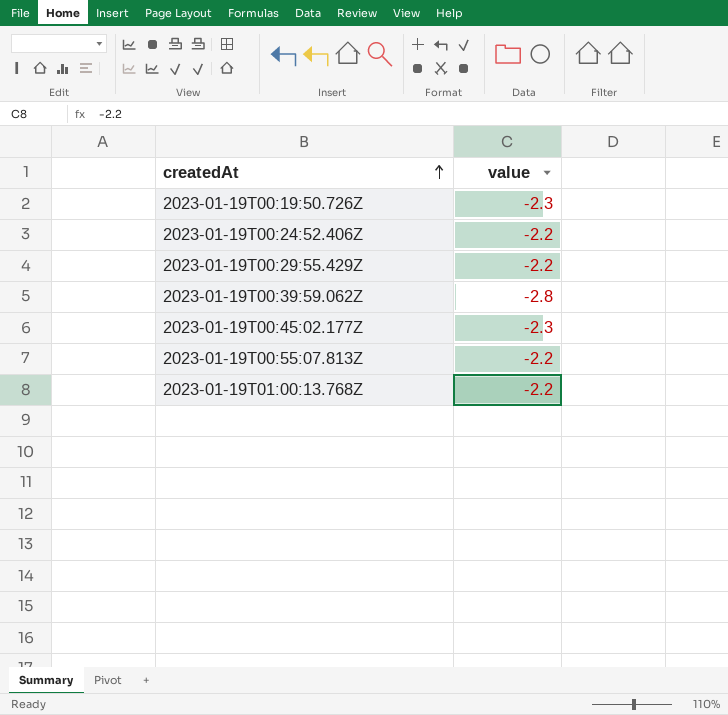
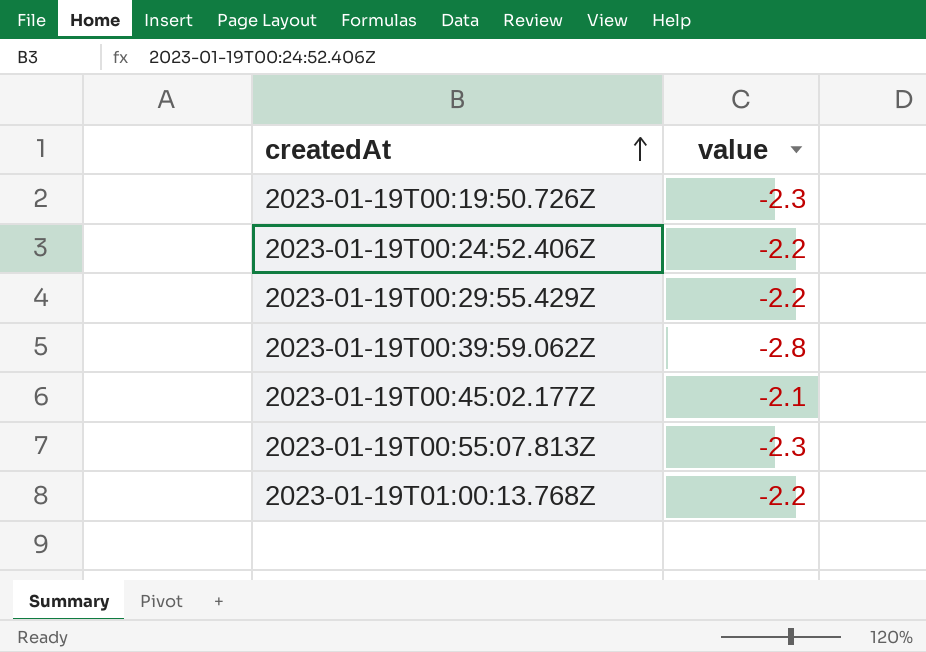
2023-01-19T00:45:02.177Z | value: -2.3 -> -2.1
2023-01-19T00:55:07.813Z | value: -2.2 -> -2.3

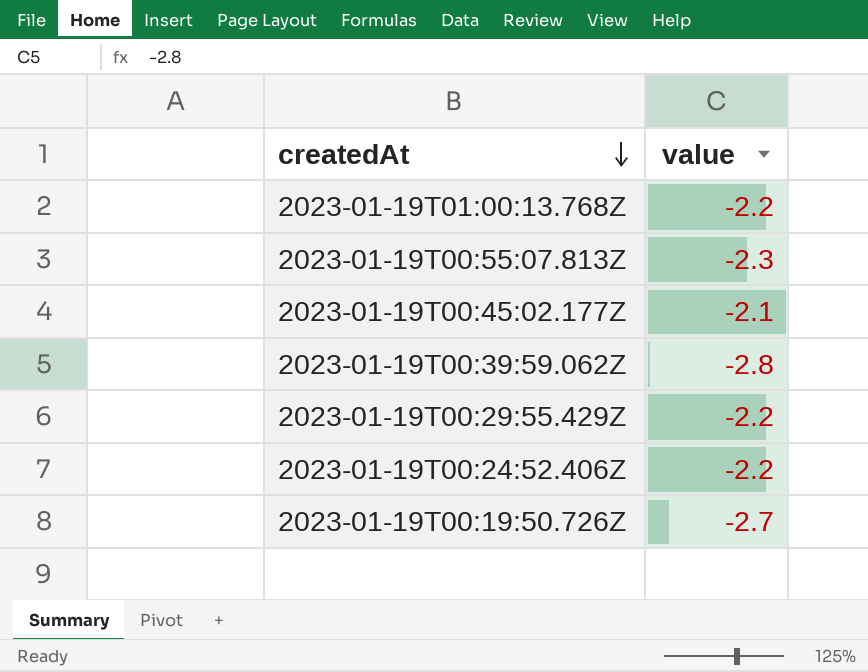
row order: createdAt ascending -> createdAt descending
2023-01-19T00:19:50.726Z | value: -2.3 -> -2.7

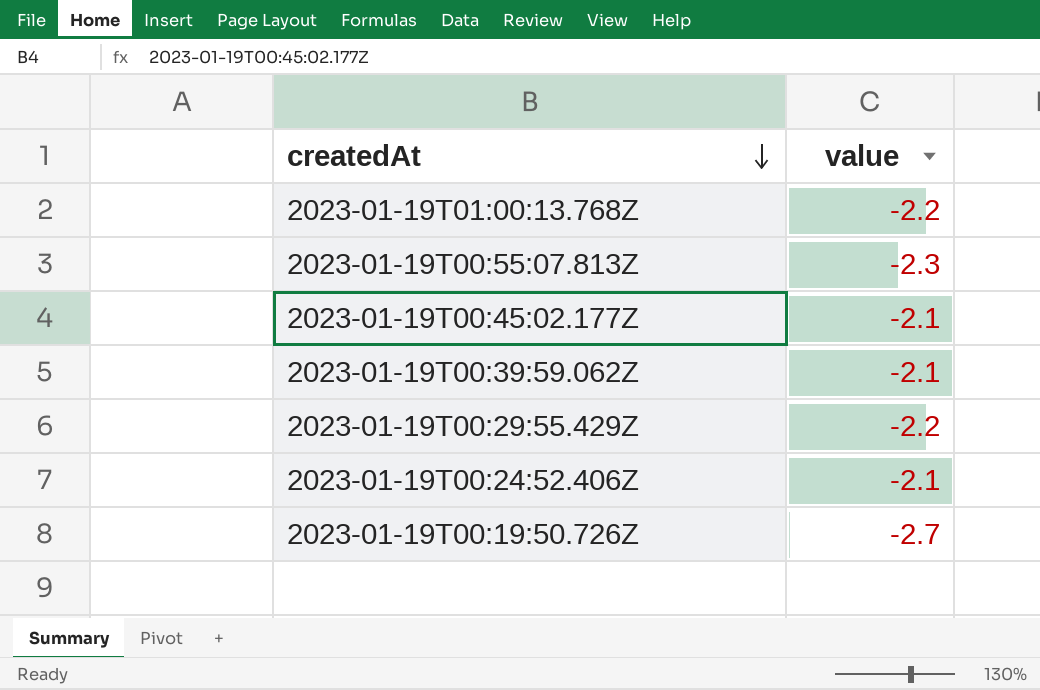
2023-01-19T00:39:59.062Z | value: -2.8 -> -2.1
2023-01-19T00:24:52.406Z | value: -2.2 -> -2.1

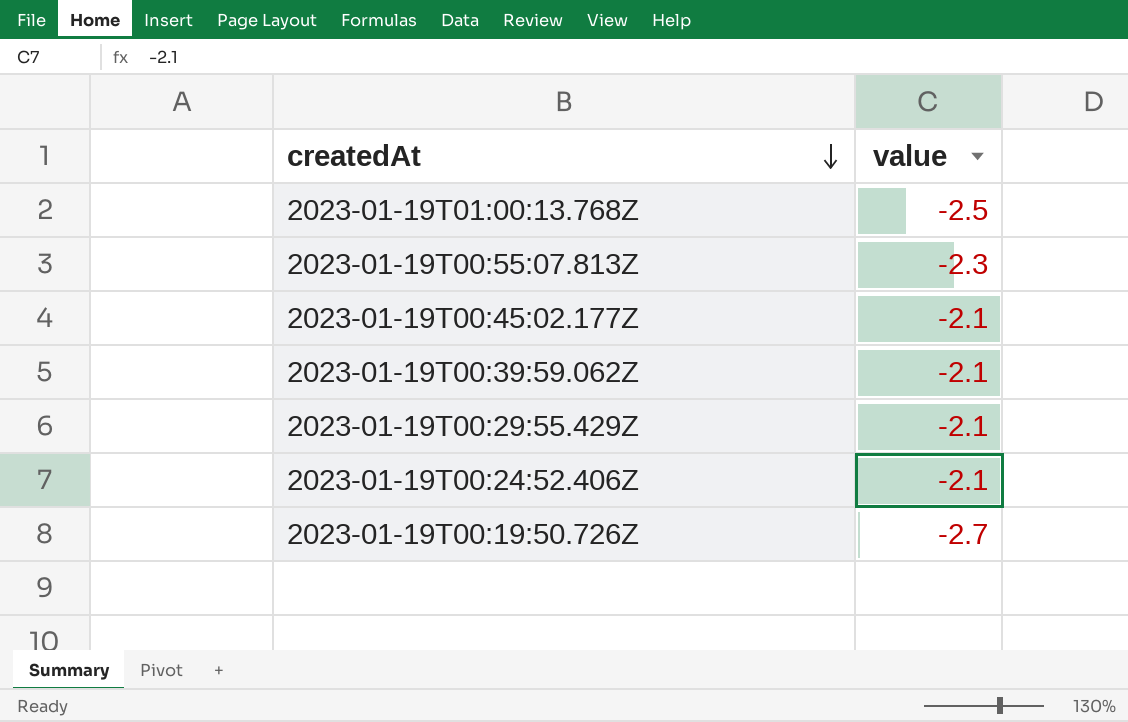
2023-01-19T01:00:13.768Z | value: -2.2 -> -2.5
2023-01-19T00:29:55.429Z | value: -2.2 -> -2.1

